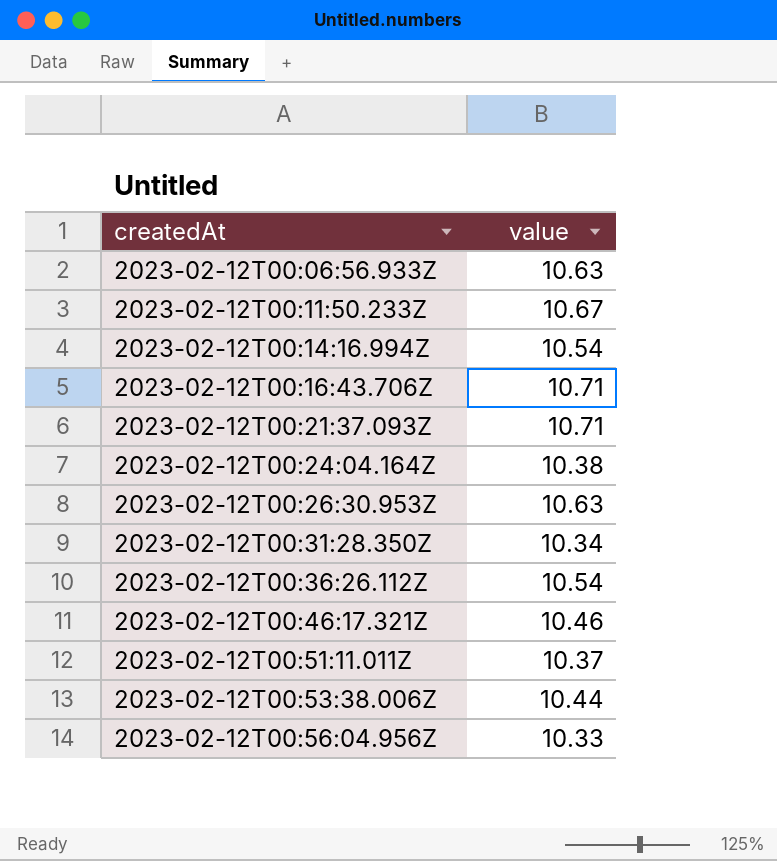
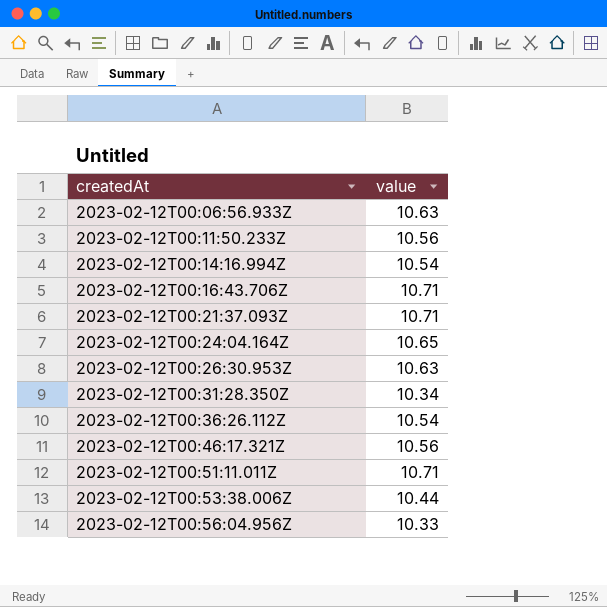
2023-02-12T00:11:50.233Z | value: 10.67 -> 10.56
2023-02-12T00:24:04.164Z | value: 10.38 -> 10.65
2023-02-12T00:46:17.321Z | value: 10.46 -> 10.56
2023-02-12T00:51:11.011Z | value: 10.37 -> 10.71

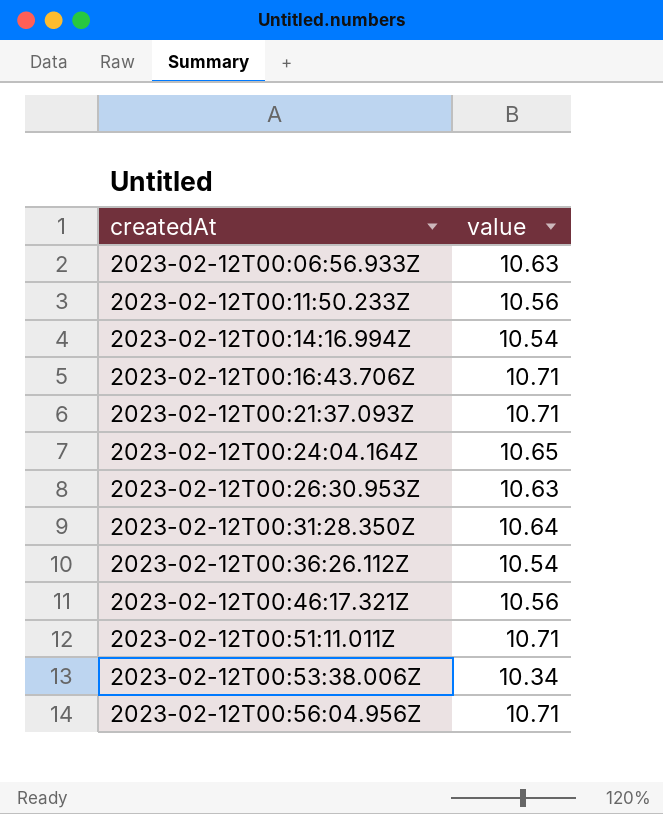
2023-02-12T00:31:28.350Z | value: 10.34 -> 10.64
2023-02-12T00:53:38.006Z | value: 10.44 -> 10.34
2023-02-12T00:56:04.956Z | value: 10.33 -> 10.71

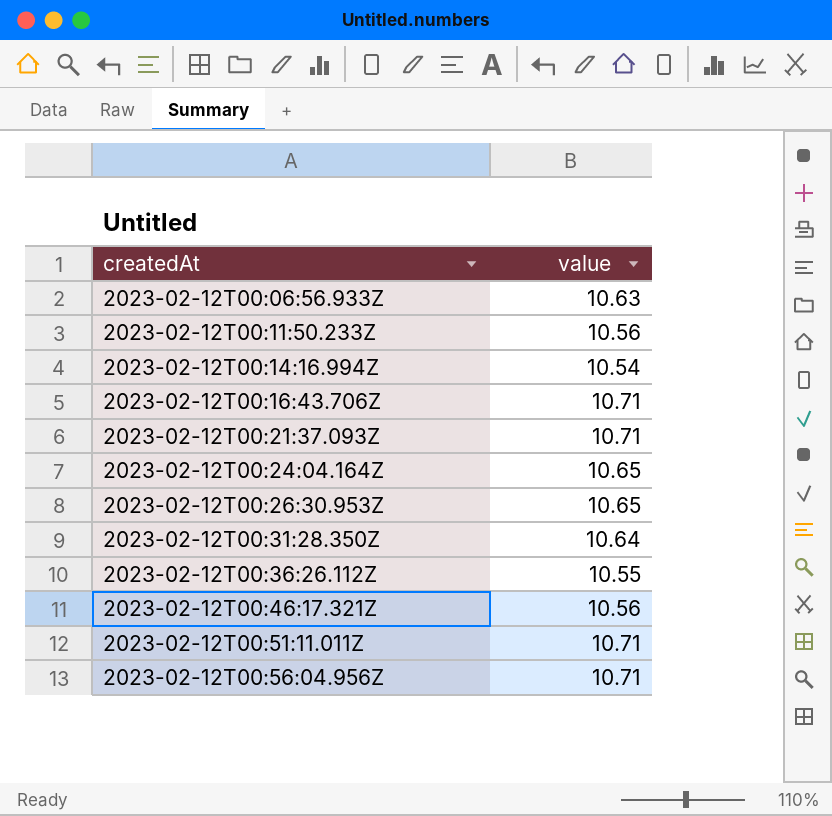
row 2023-02-12T00:53:38.006Z: 10.34 -> none
2023-02-12T00:26:30.953Z | value: 10.63 -> 10.65
2023-02-12T00:36:26.112Z | value: 10.54 -> 10.55

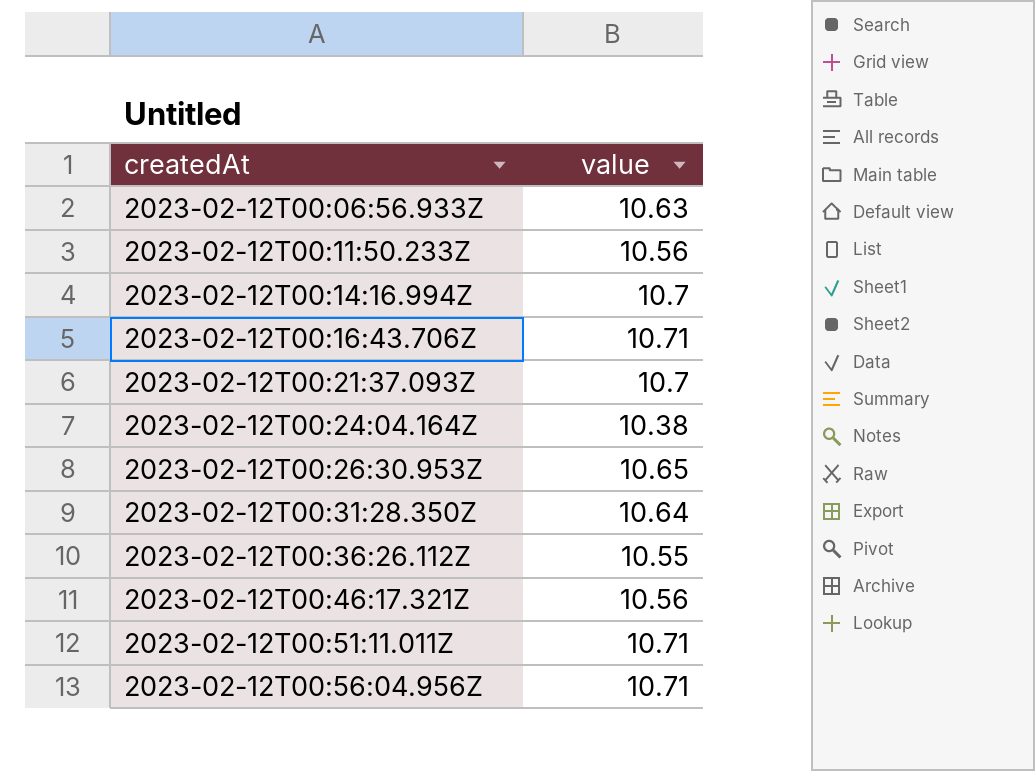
2023-02-12T00:14:16.994Z | value: 10.54 -> 10.7
2023-02-12T00:21:37.093Z | value: 10.71 -> 10.7
2023-02-12T00:24:04.164Z | value: 10.65 -> 10.38

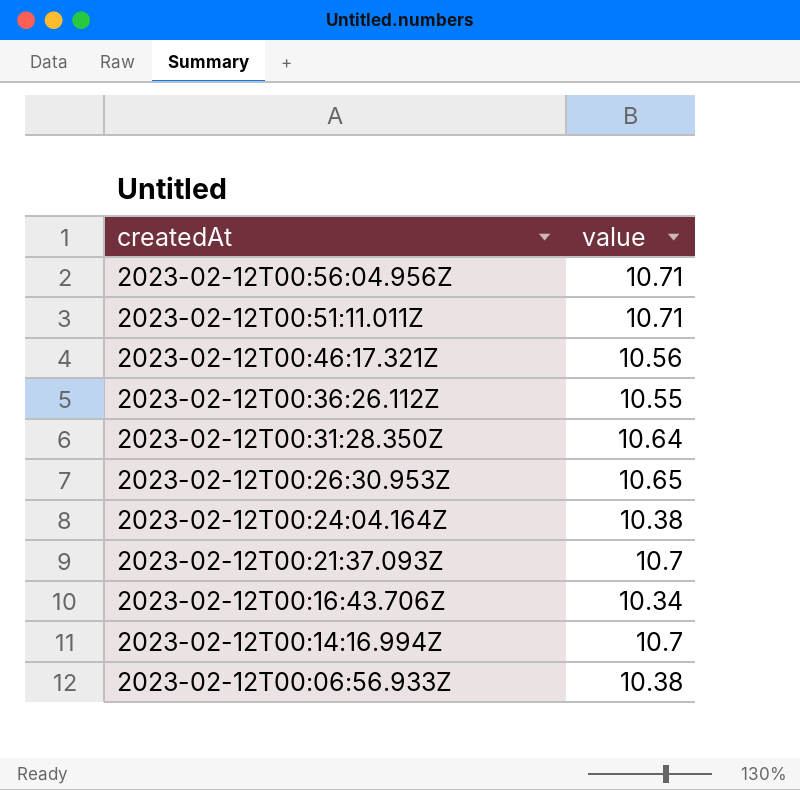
row order: createdAt ascending -> createdAt descending
row 2023-02-12T00:11:50.233Z: 10.56 -> none
2023-02-12T00:16:43.706Z | value: 10.71 -> 10.34
2023-02-12T00:06:56.933Z | value: 10.63 -> 10.38

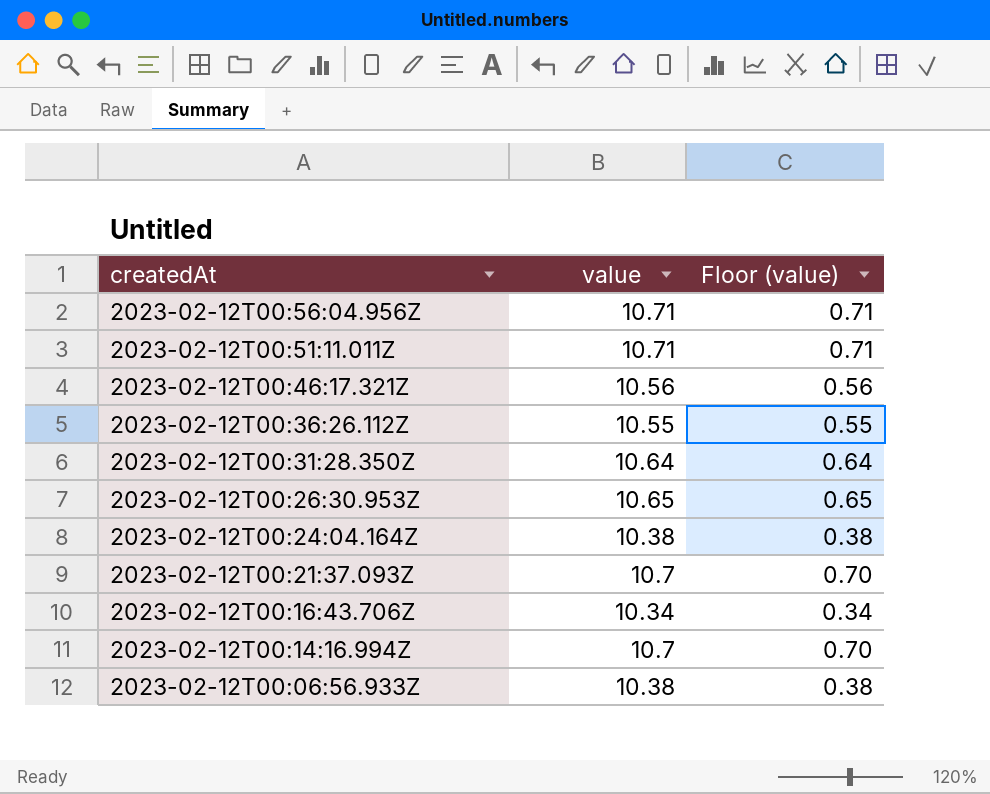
column Floor (value) | formula: none -> [value] - 10

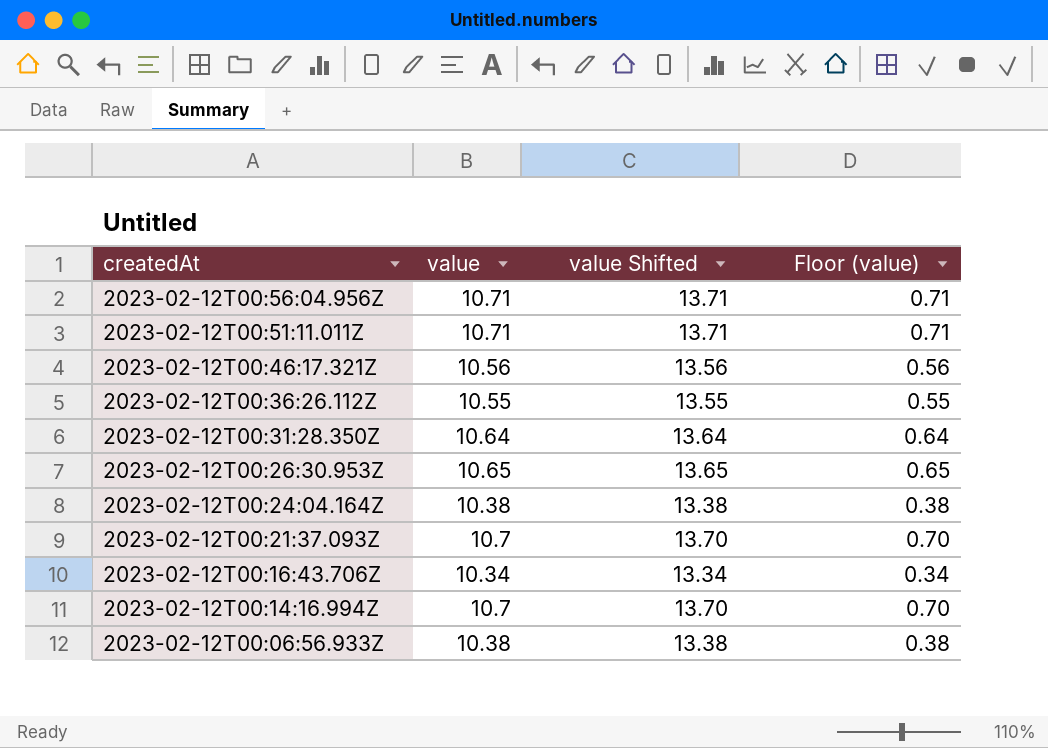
column value Shifted | formula: none -> [value] + 3

